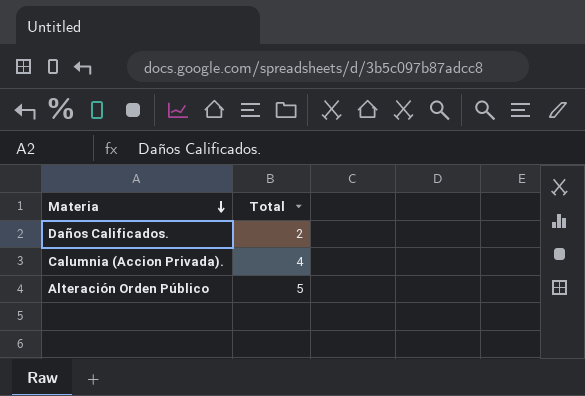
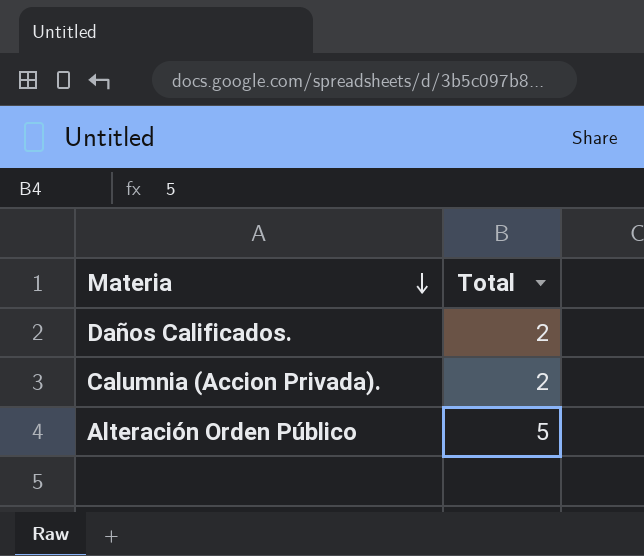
Calumnia (Accion Privada). | Total: 4 -> 2

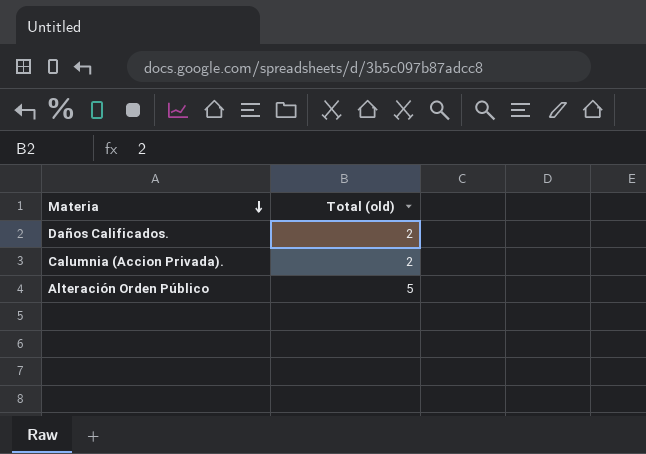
column name: Total -> Total (old)

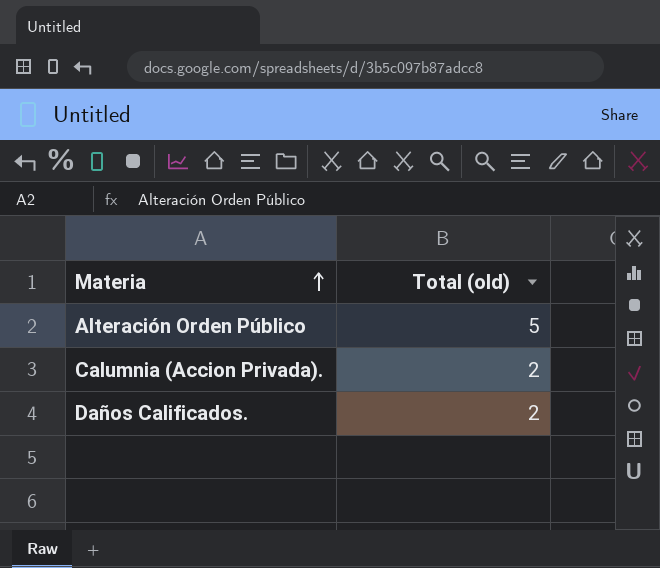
row order: Materia descending -> Materia ascending

